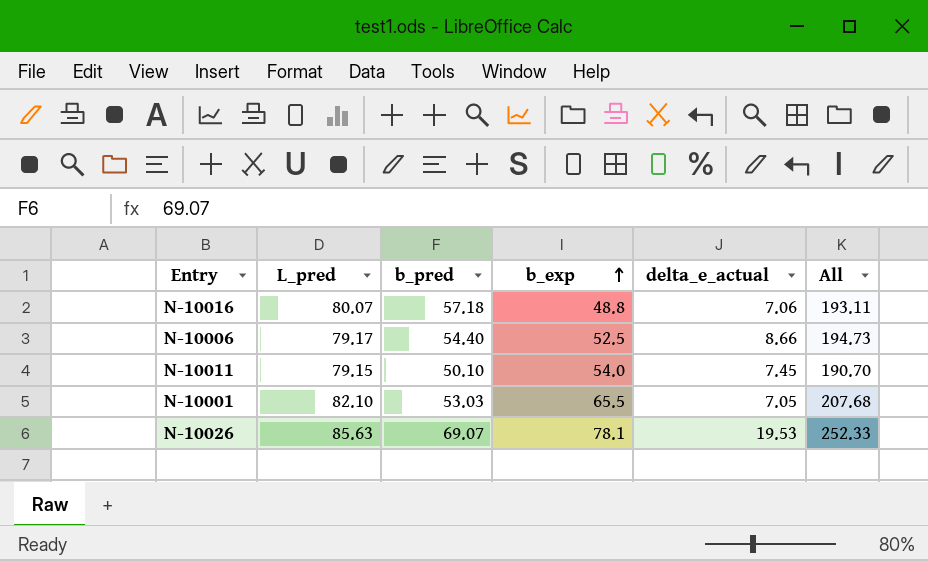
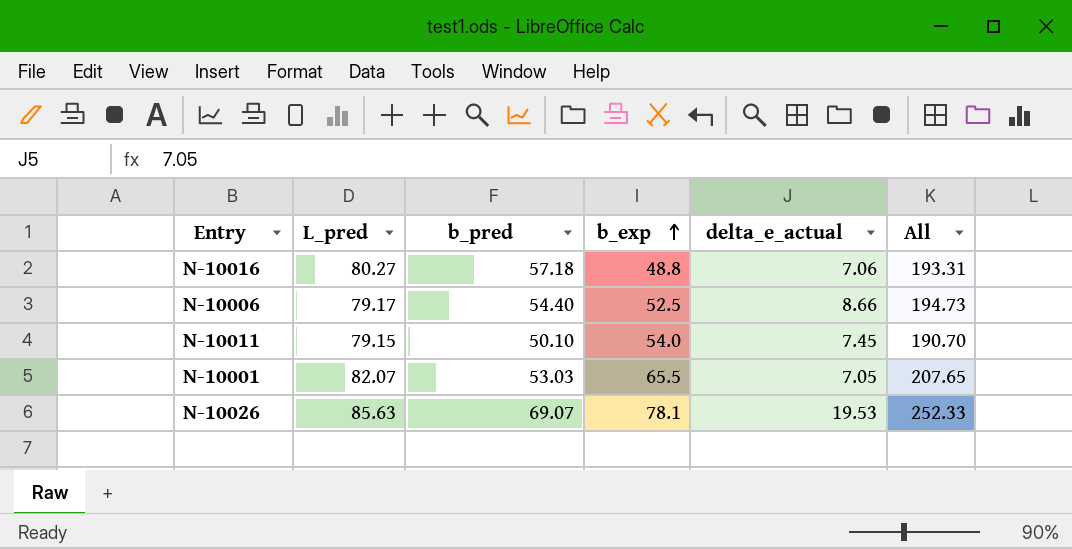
N-10016 | L_pred: 80.07 -> 80.27
N-10016 | All: 193.11 -> 193.31
N-10001 | L_pred: 82.10 -> 82.07
N-10001 | All: 207.68 -> 207.65

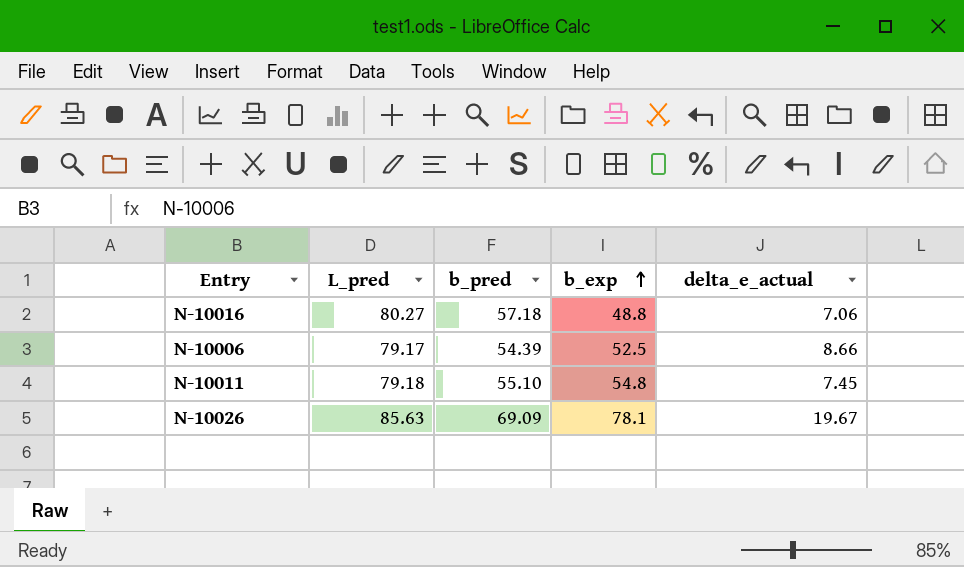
column All | formula: [L_pred] + [b_pred] + [b_exp] + [delta_e_actual] -> none
row N-10001: 82.07 | 53.03 | 65.5 | 7.05 | 207.65 -> none
N-10006 | b_pred: 54.40 -> 54.39
N-10011 | L_pred: 79.15 -> 79.18
N-10011 | b_pred: 50.10 -> 55.10
N-10011 | b_exp: 54.0 -> 54.8
N-10026 | b_pred: 69.07 -> 69.09
N-10026 | delta_e_actual: 19.53 -> 19.67

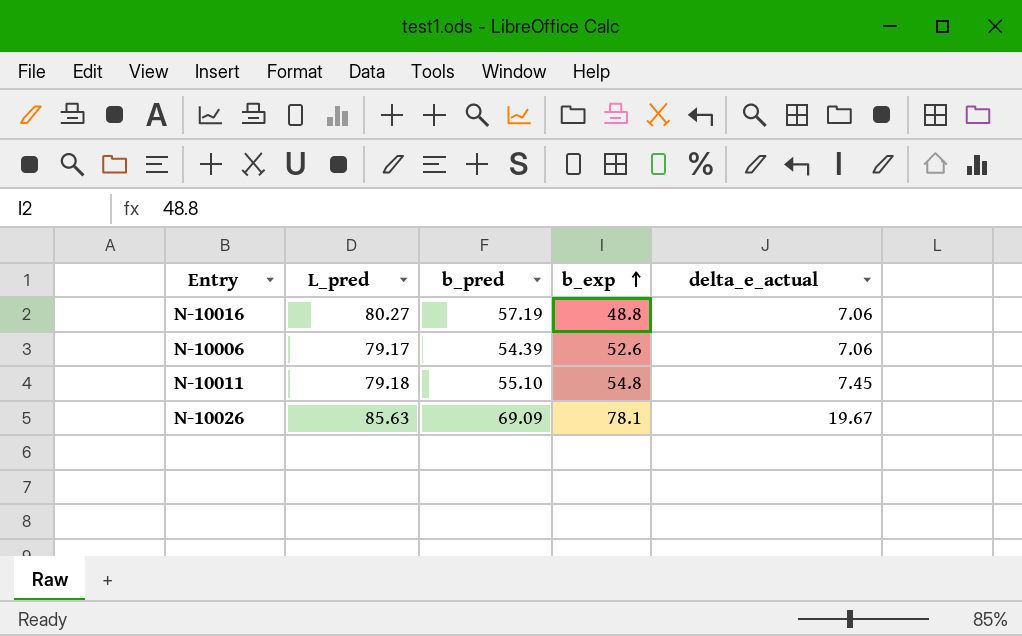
N-10016 | b_pred: 57.18 -> 57.19
N-10006 | b_exp: 52.5 -> 52.6
N-10006 | delta_e_actual: 8.66 -> 7.06

